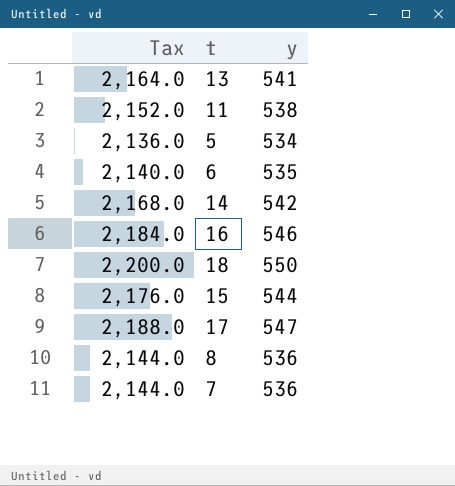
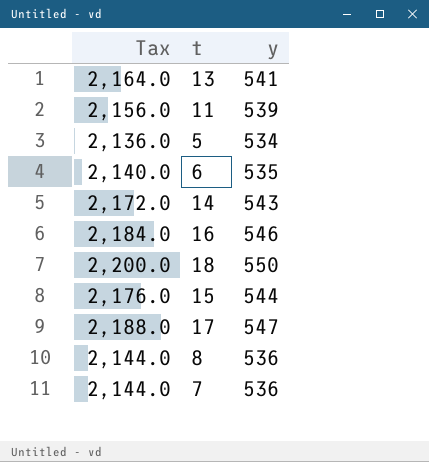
11 | Tax: 2,152.0 -> 2,156.0
11 | y: 538 -> 539
14 | Tax: 2,168.0 -> 2,172.0
14 | y: 542 -> 543

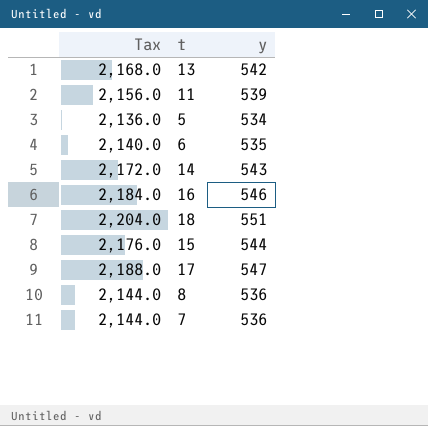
13 | Tax: 2,164.0 -> 2,168.0
13 | y: 541 -> 542
18 | Tax: 2,200.0 -> 2,204.0
18 | y: 550 -> 551

